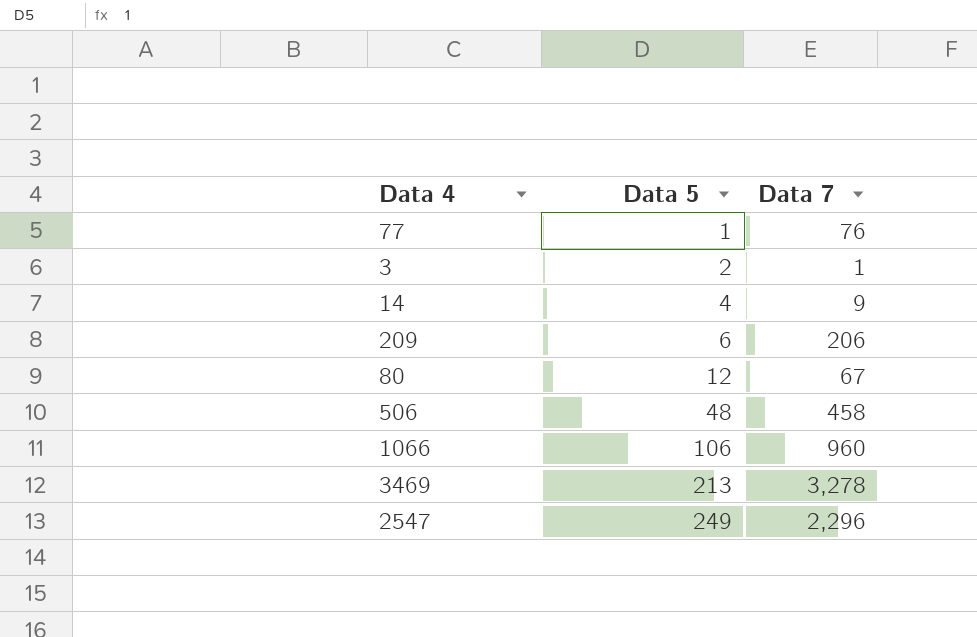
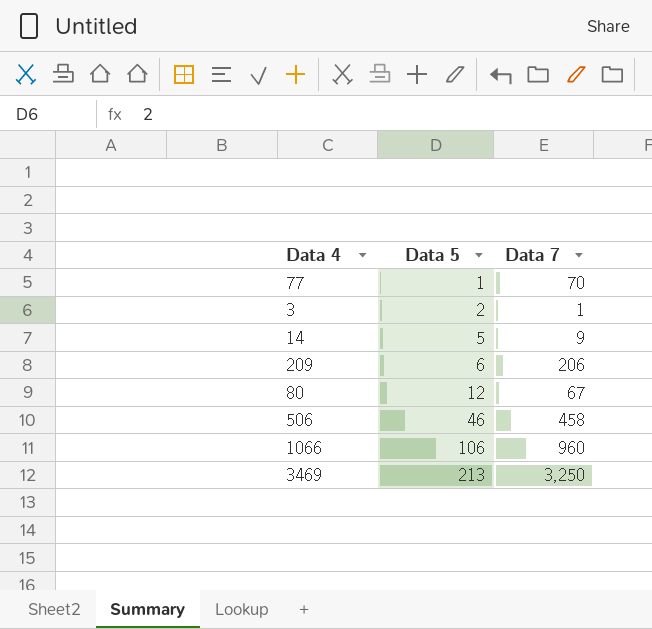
row 2547: 249 | 2,296 -> none
77 | Data 7: 76 -> 70
14 | Data 5: 4 -> 5
506 | Data 5: 48 -> 46
3469 | Data 7: 3,278 -> 3,250

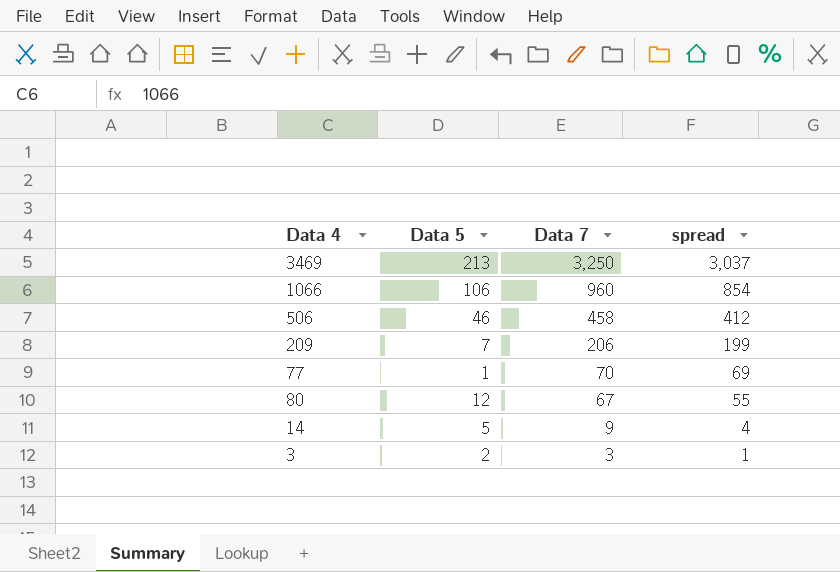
row order: Data 5 ascending -> Data 7 descending
column spread | formula: none -> [Data 7] - [Data 5]
209 | Data 5: 6 -> 7
3 | Data 7: 1 -> 3

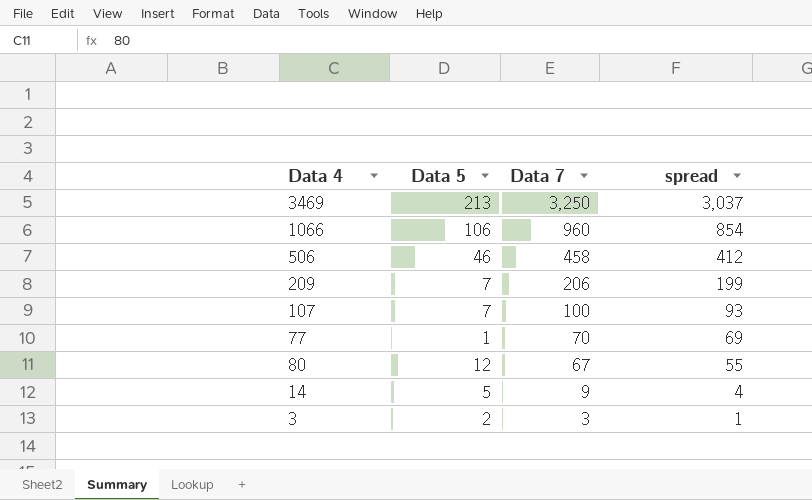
row 107: none -> 7 | 100 | 93

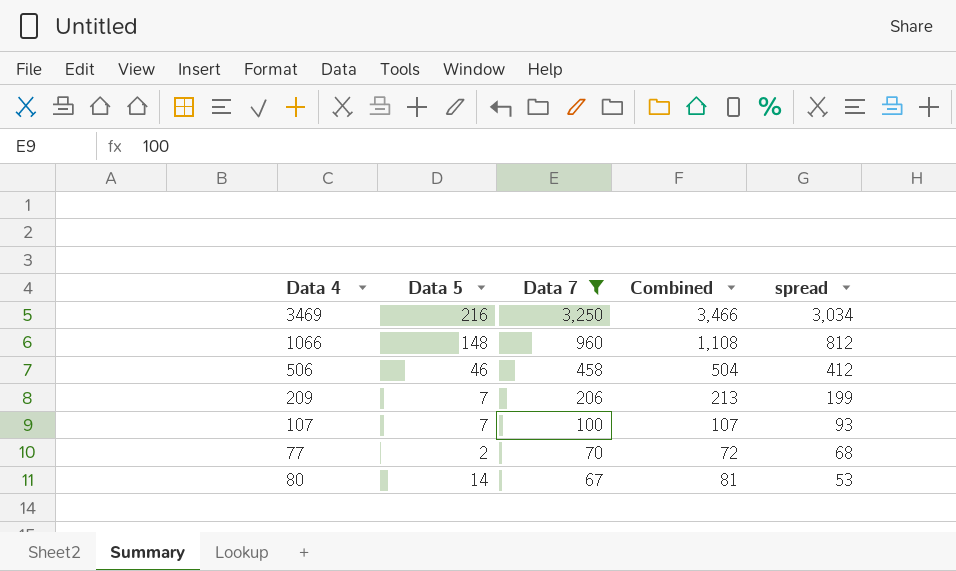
filter: none -> Data 7 >= 67
column Combined | formula: none -> [Data 5] + [Data 7]
3469 | Data 5: 213 -> 216
3469 | spread: 3,037 -> 3,034
1066 | Data 5: 106 -> 148
1066 | spread: 854 -> 812
77 | Data 5: 1 -> 2
77 | spread: 69 -> 68
80 | Data 5: 12 -> 14
80 | spread: 55 -> 53

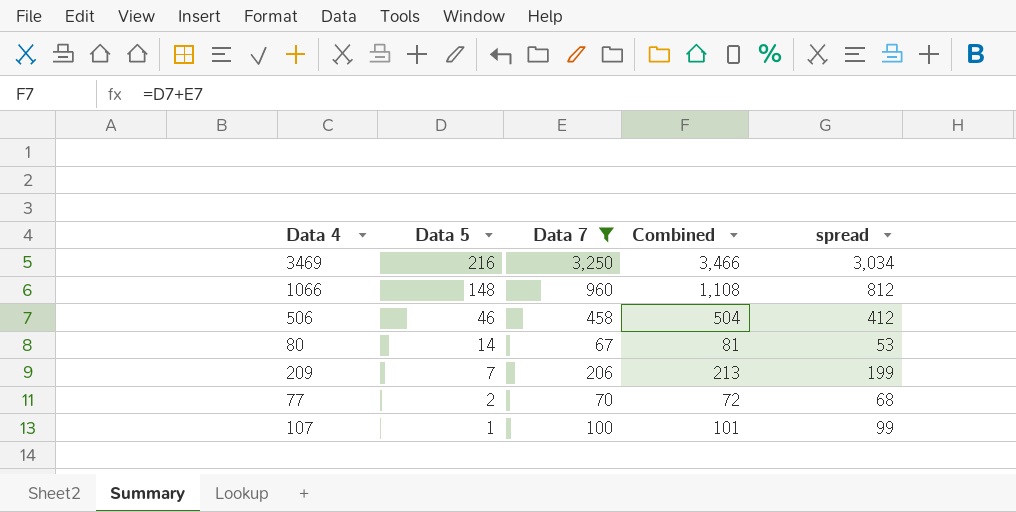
row order: Data 7 descending -> Data 5 descending
107 | Data 5: 7 -> 1
107 | Combined: 107 -> 101
107 | spread: 93 -> 99

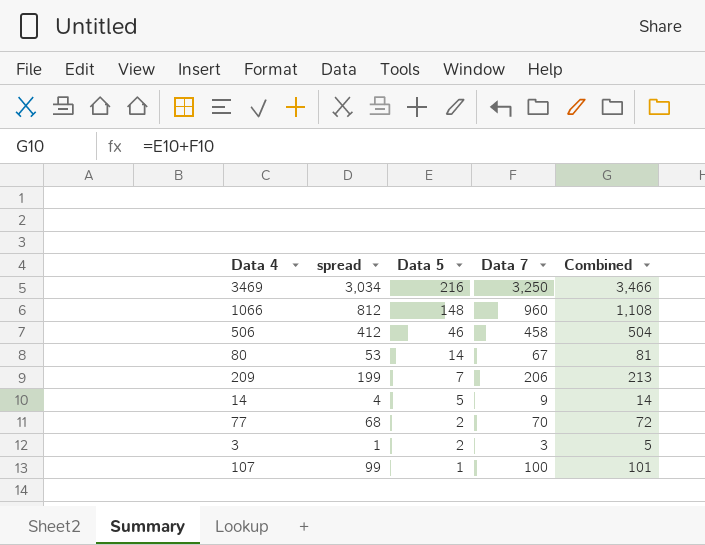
filter: Data 7 >= 67 -> none
column spread | position: 5 -> 2

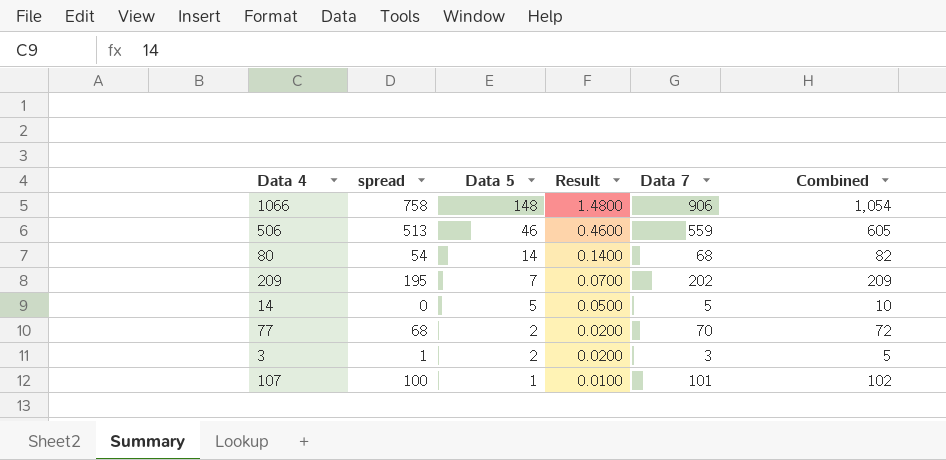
column Result | formula: none -> [Data 5] * 0.01
row 3469: 3,034 | 216 | 3,250 | 3,466 -> none
1066 | spread: 812 -> 758
1066 | Data 7: 960 -> 906
1066 | Combined: 1,108 -> 1,054
506 | spread: 412 -> 513
506 | Data 7: 458 -> 559
506 | Combined: 504 -> 605
80 | spread: 53 -> 54
80 | Data 7: 67 -> 68
80 | Combined: 81 -> 82
209 | spread: 199 -> 195
209 | Data 7: 206 -> 202
209 | Combined: 213 -> 209
14 | spread: 4 -> 0
14 | Data 7: 9 -> 5
14 | Combined: 14 -> 10
107 | spread: 99 -> 100
107 | Data 7: 100 -> 101
107 | Combined: 101 -> 102

